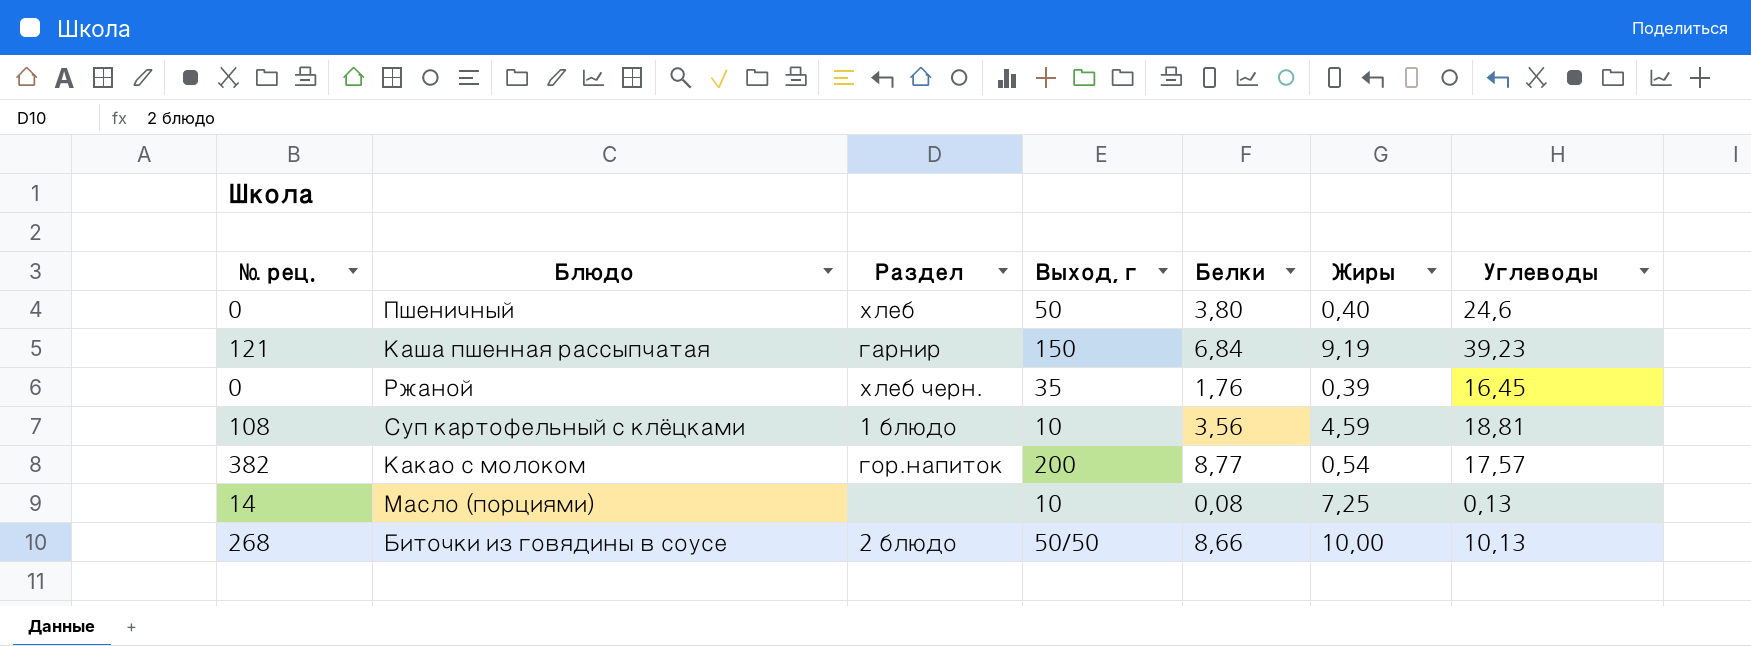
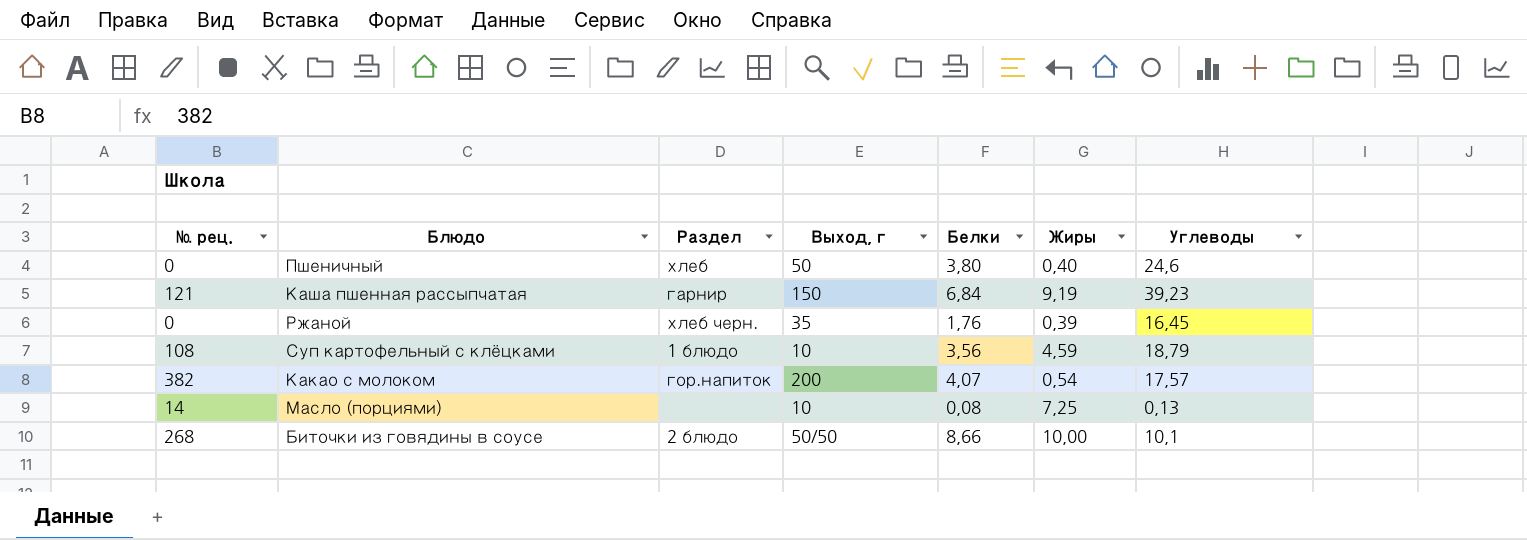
Суп картофельный с клёцками | Углеводы: 18,81 -> 18,79
Какао с молоком | Белки: 8,77 -> 4,07
Биточки из говядины в соусе | Углеводы: 10,13 -> 10,1

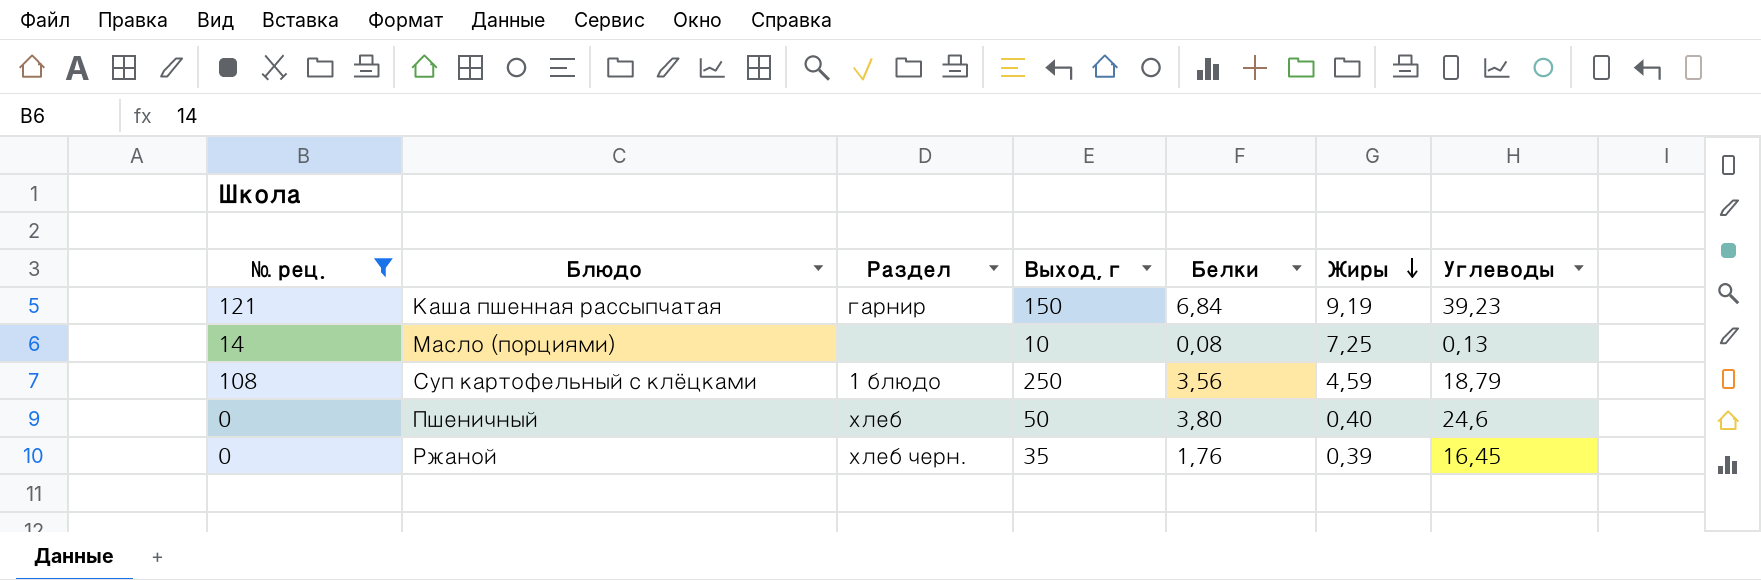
filter: none -> № рец. <= 121
row order: none -> Жиры descending
Суп картофельный с клёцками | Выход, г: 10 -> 250

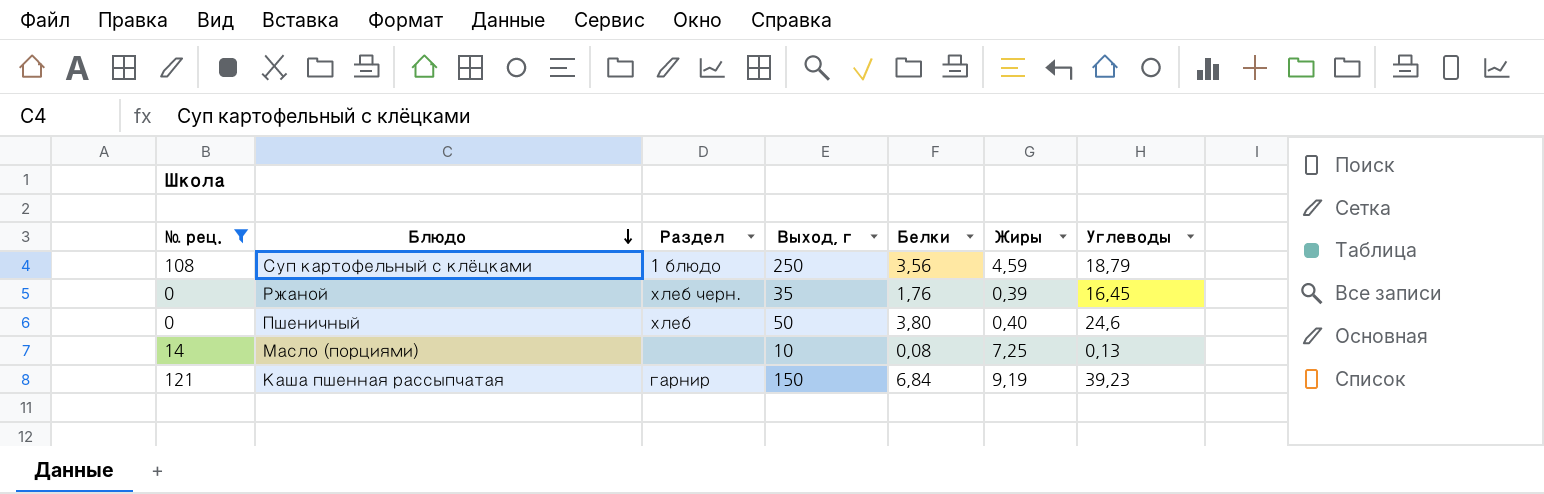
row order: Жиры descending -> Блюдо descending

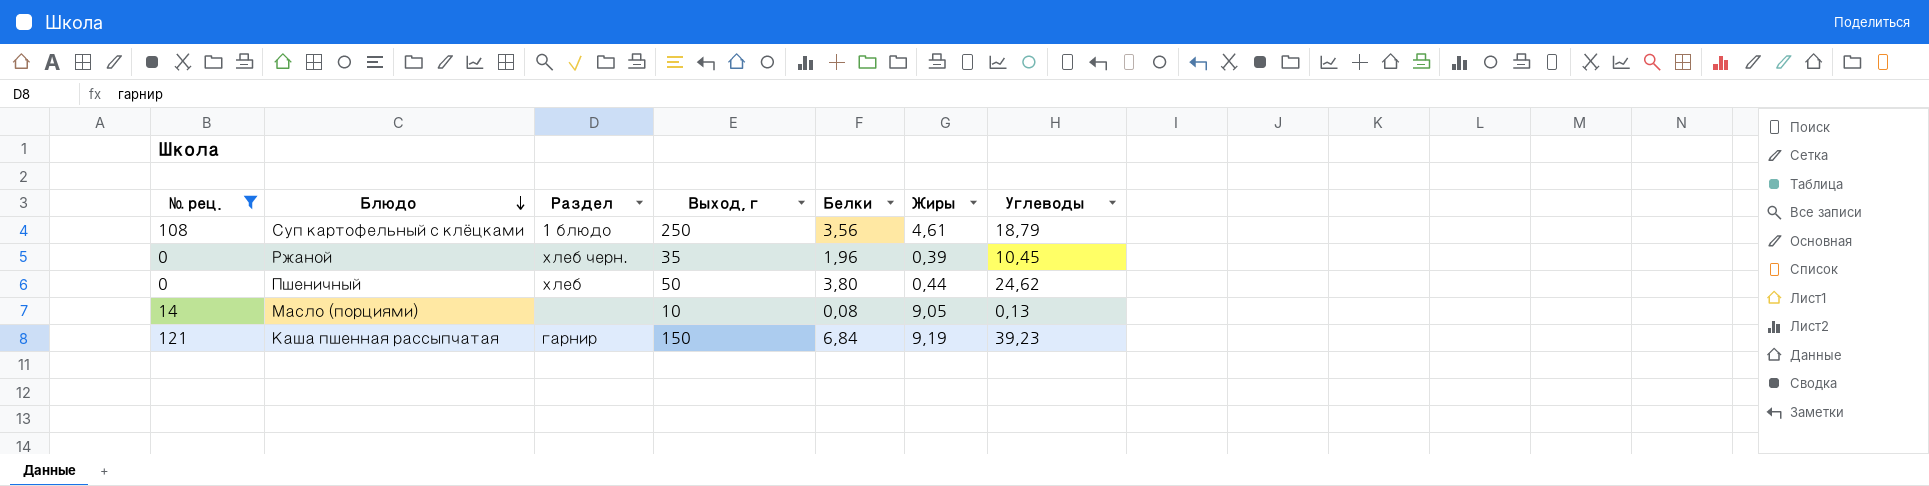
Суп картофельный с клёцками | Жиры: 4,59 -> 4,61
Ржаной | Белки: 1,76 -> 1,96
Ржаной | Углеводы: 16,45 -> 10,45
Пшеничный | Жиры: 0,40 -> 0,44
Пшеничный | Углеводы: 24,6 -> 24,62
Масло (порциями) | Жиры: 7,25 -> 9,05

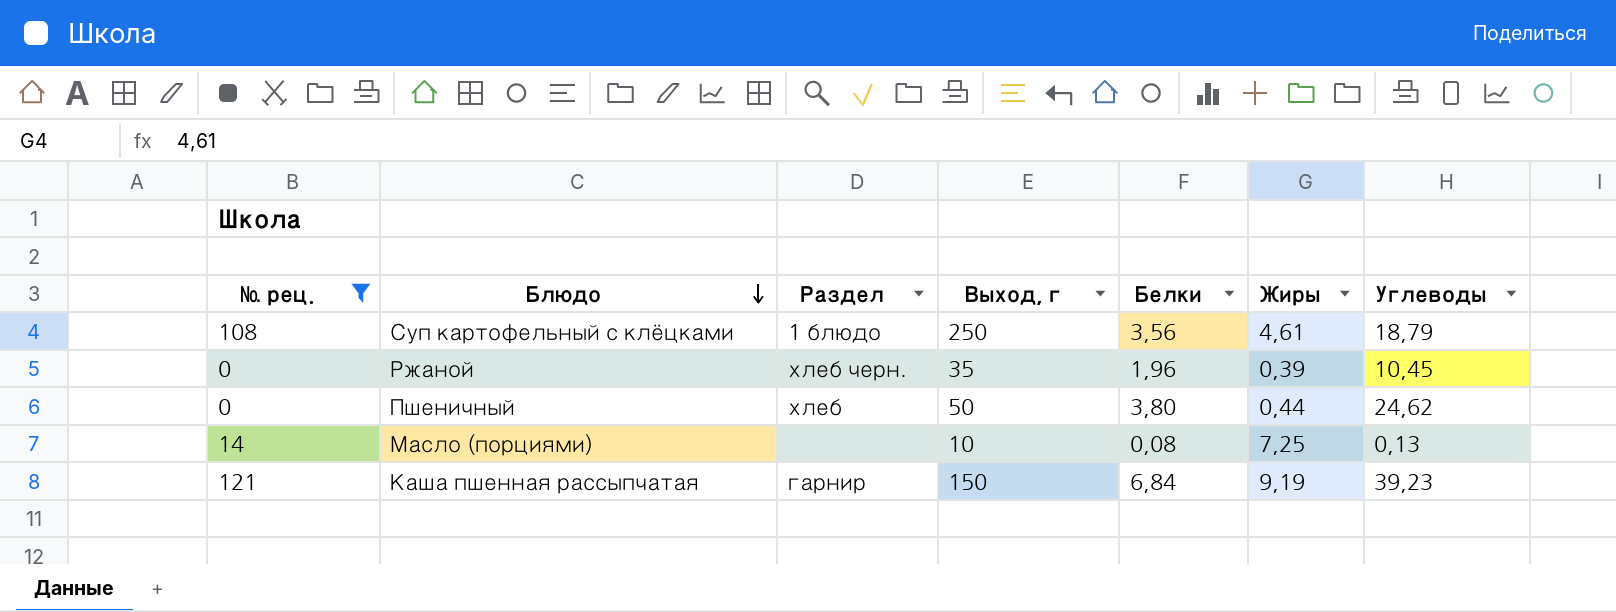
Масло (порциями) | Жиры: 9,05 -> 7,25

